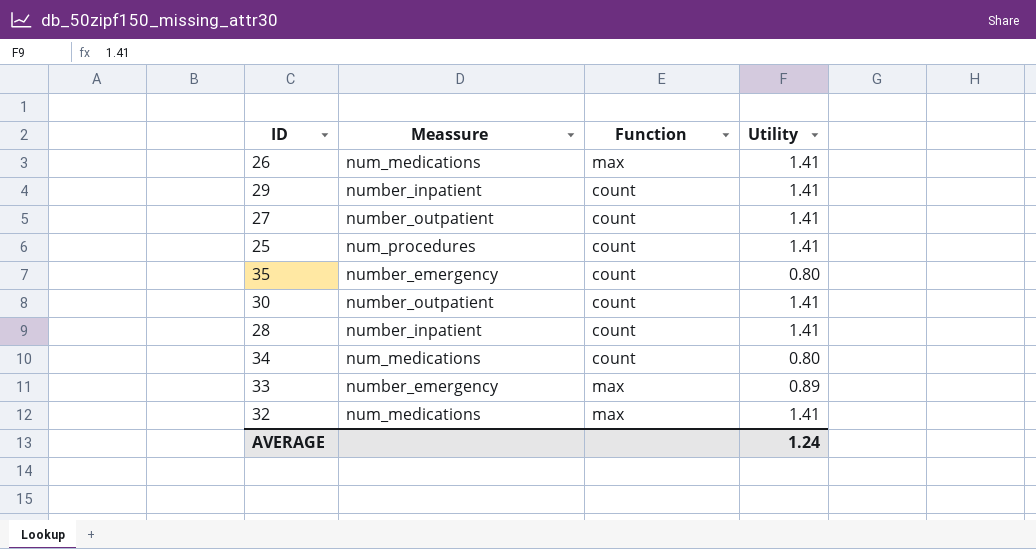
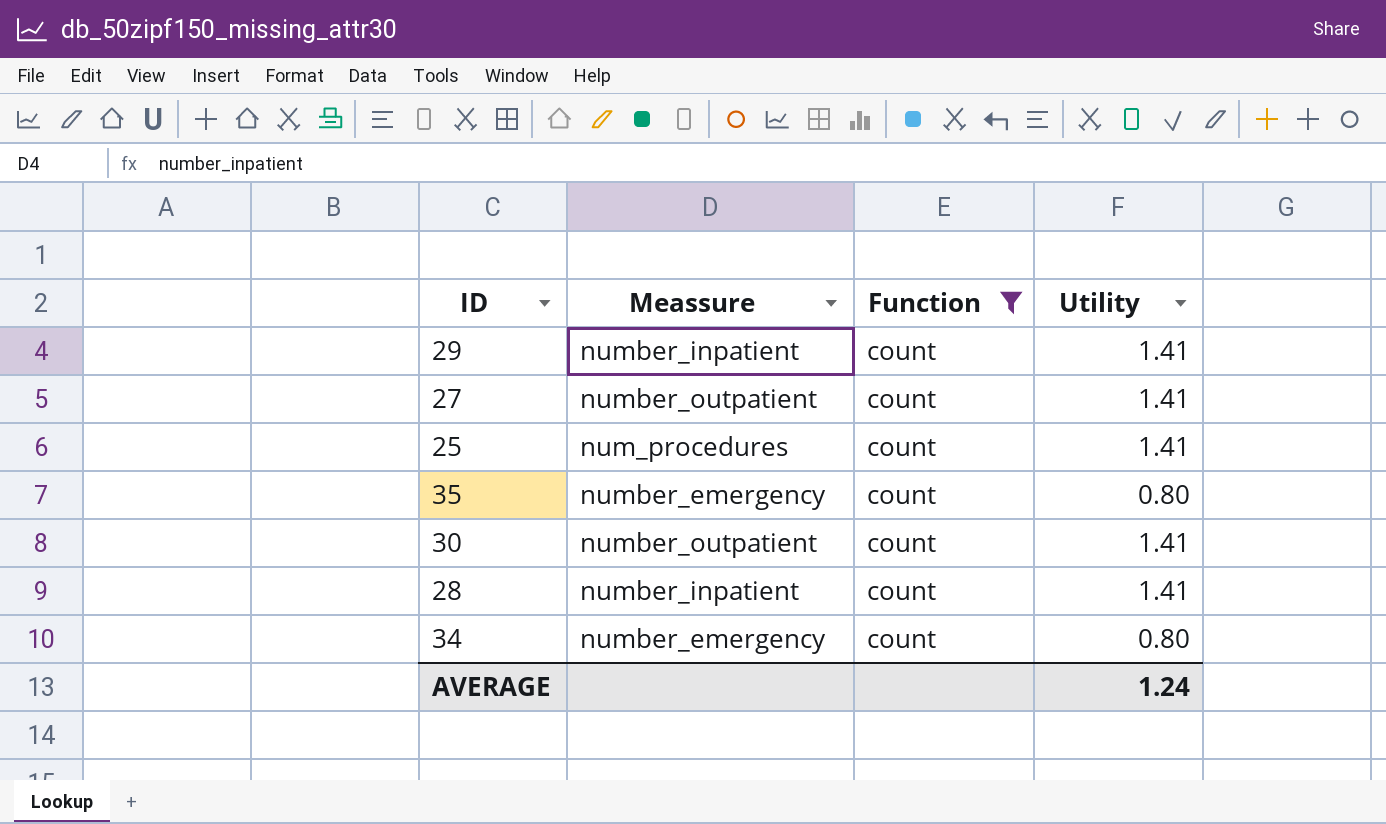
filter: none -> Function = count
34 | Meassure: num_medications -> number_emergency

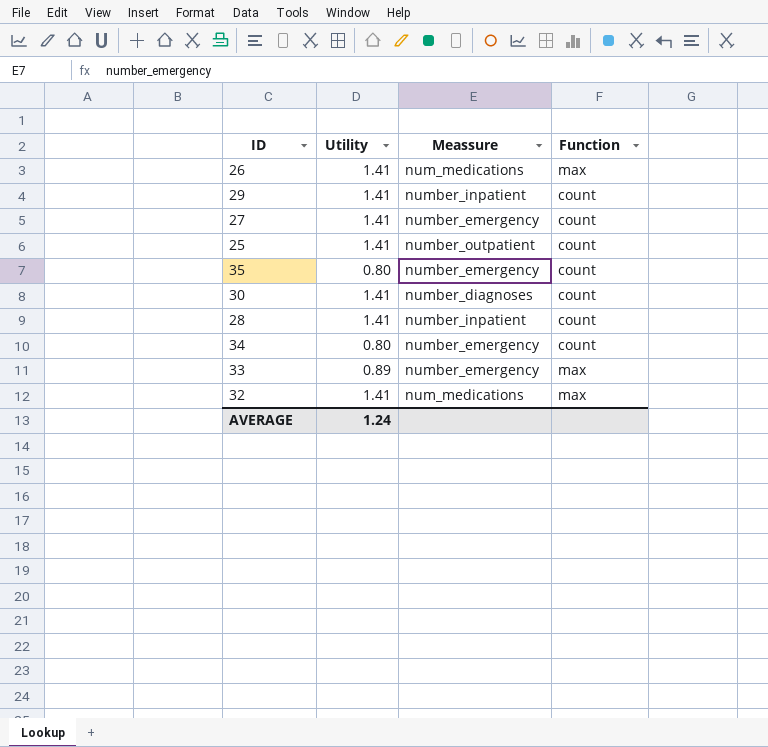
filter: Function = count -> none
column Utility | position: 4 -> 2
27 | Meassure: number_outpatient -> number_emergency
25 | Meassure: num_procedures -> number_outpatient
30 | Meassure: number_outpatient -> number_diagnoses

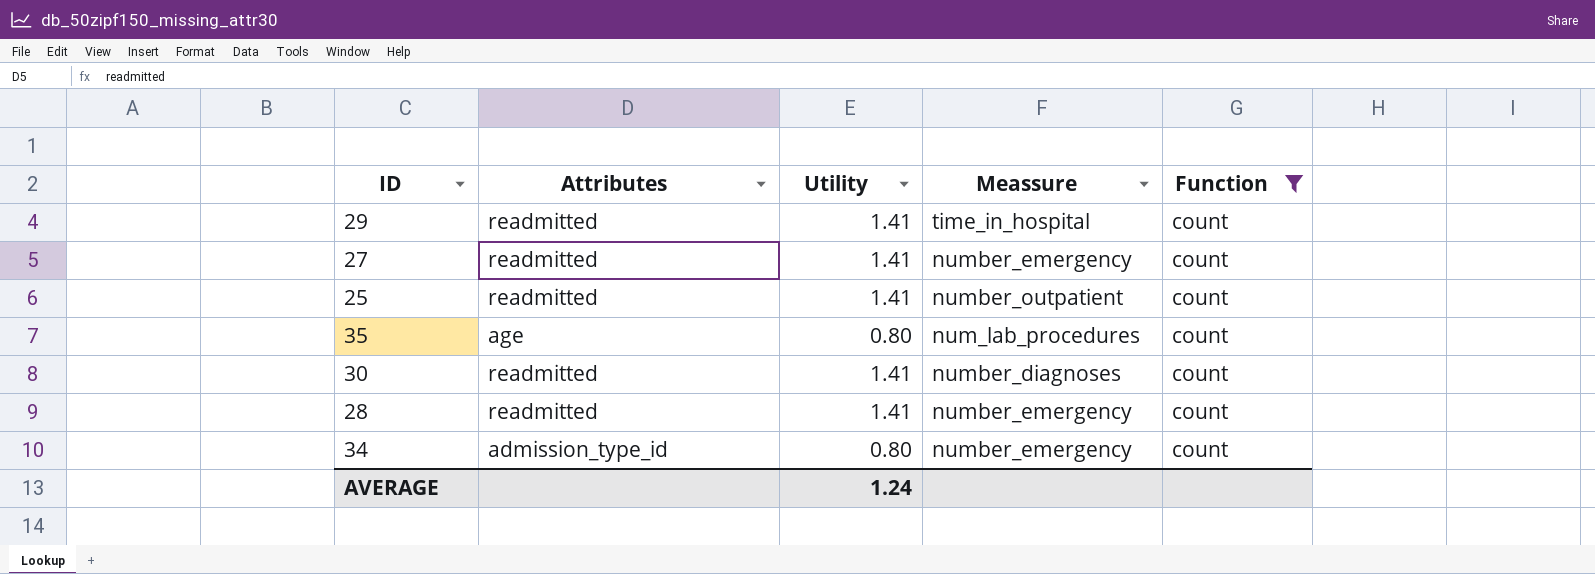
filter: none -> Function = count
column Attributes | position: none -> 2
29 | Meassure: number_inpatient -> time_in_hospital
35 | Meassure: number_emergency -> num_lab_procedures
28 | Meassure: number_inpatient -> number_emergency

